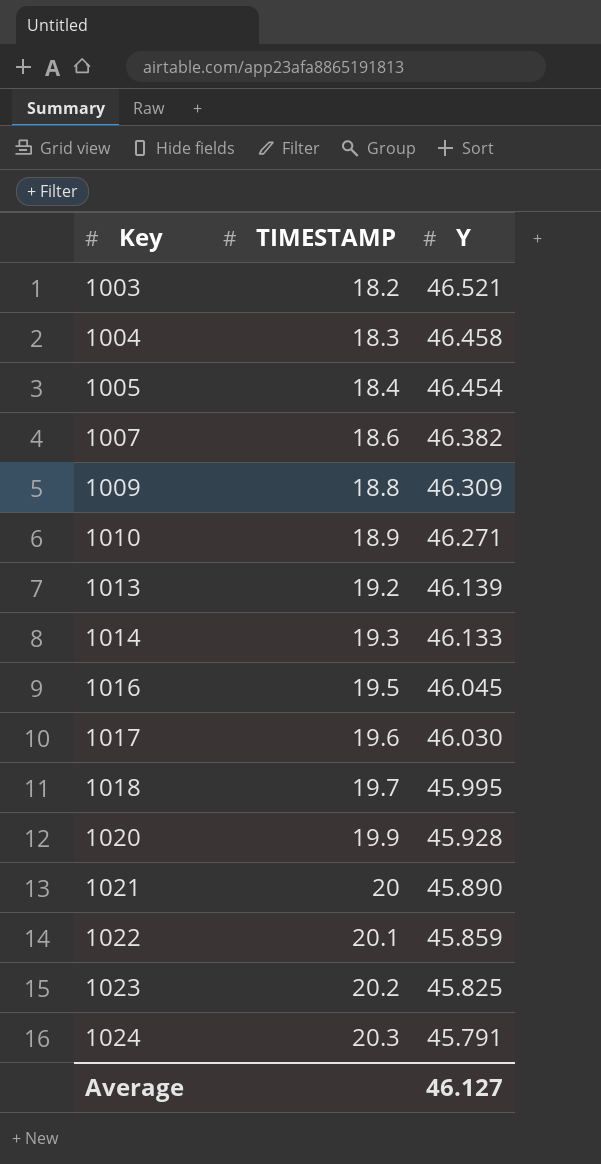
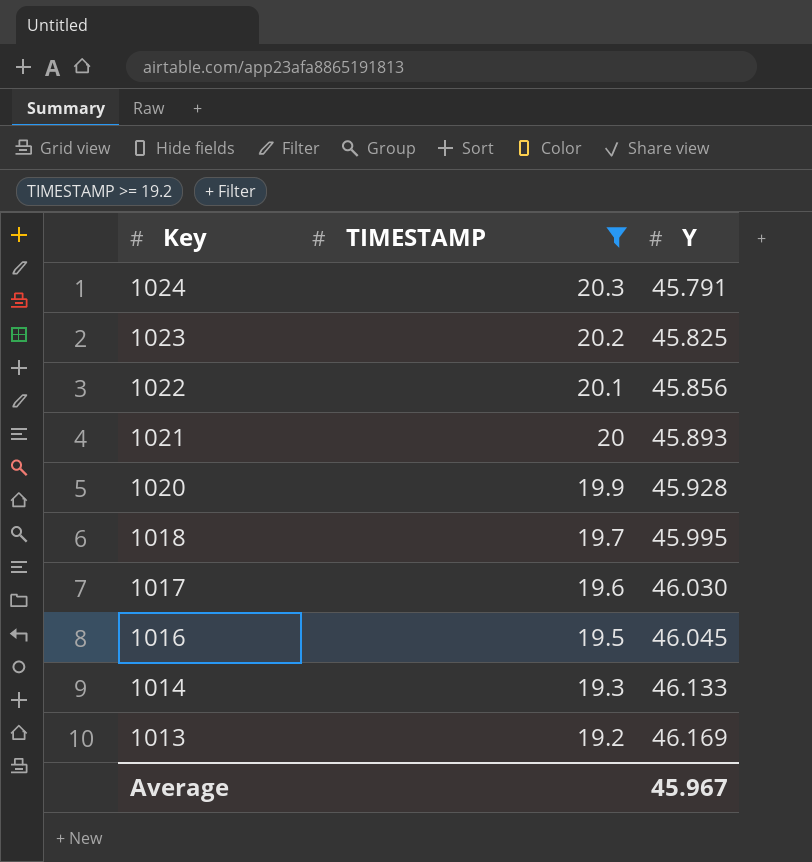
filter: none -> TIMESTAMP >= 19.2
row order: Key ascending -> Key descending
1022 | Y: 45.859 -> 45.856
1021 | Y: 45.890 -> 45.893
1013 | Y: 46.139 -> 46.169
Average | Y: 46.127 -> 45.967

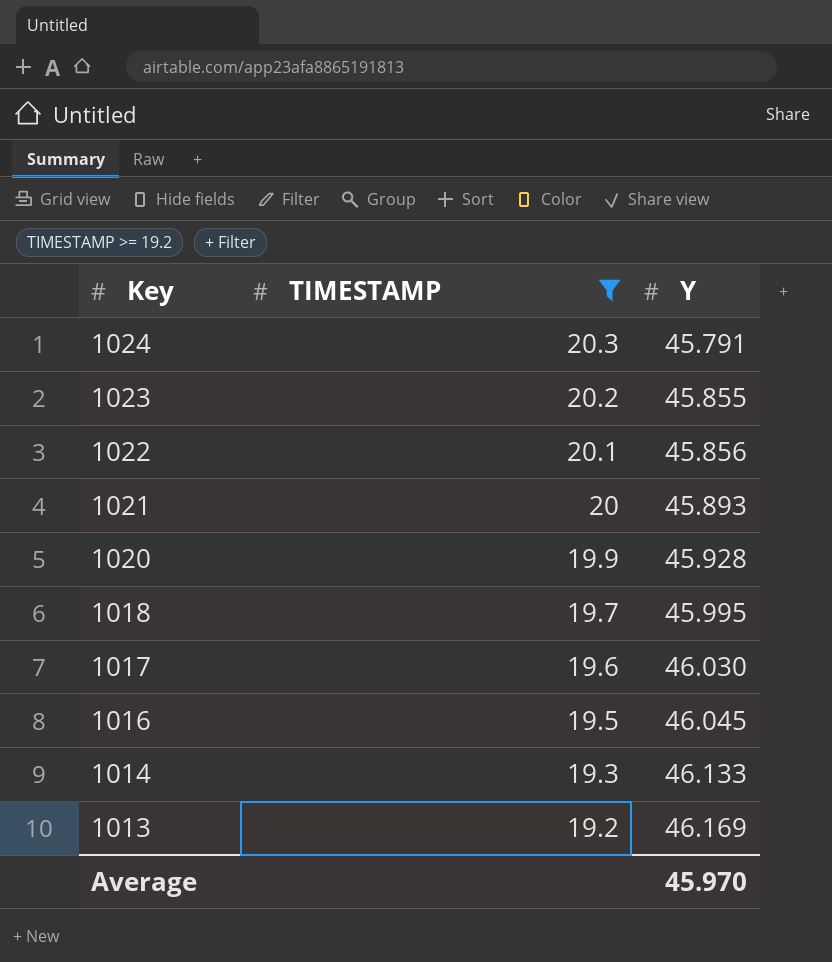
1023 | Y: 45.825 -> 45.855
Average | Y: 45.967 -> 45.970

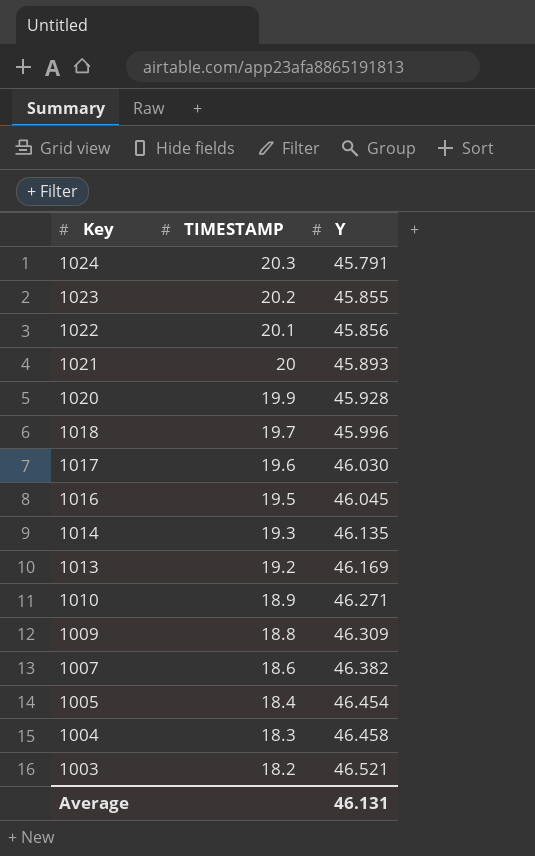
filter: TIMESTAMP >= 19.2 -> none
1018 | Y: 45.995 -> 45.996
1014 | Y: 46.133 -> 46.135
Average | Y: 45.970 -> 46.131

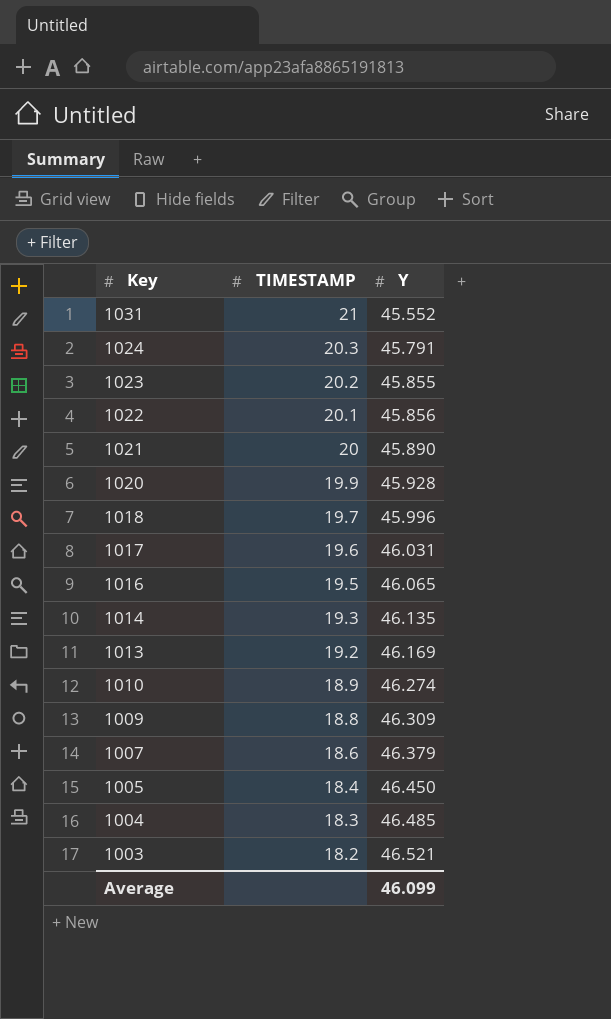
row 1031: none -> 21 | 45.552
1021 | Y: 45.893 -> 45.890
1017 | Y: 46.030 -> 46.031
1016 | Y: 46.045 -> 46.065
1010 | Y: 46.271 -> 46.274
1007 | Y: 46.382 -> 46.379
1005 | Y: 46.454 -> 46.450
1004 | Y: 46.458 -> 46.485
Average | Y: 46.131 -> 46.099

